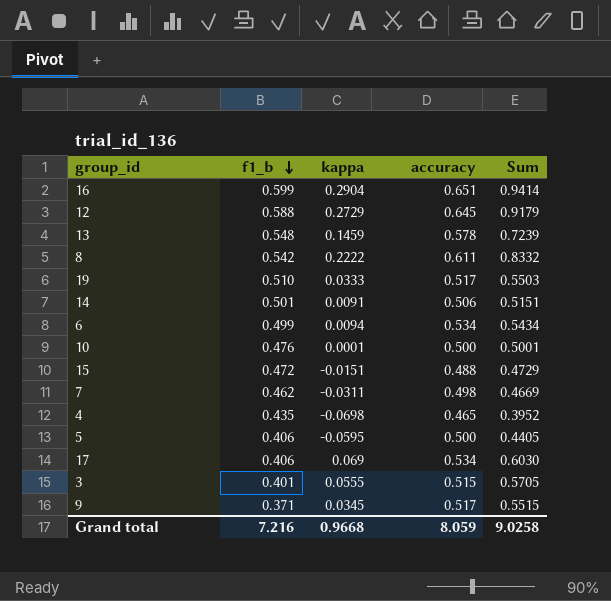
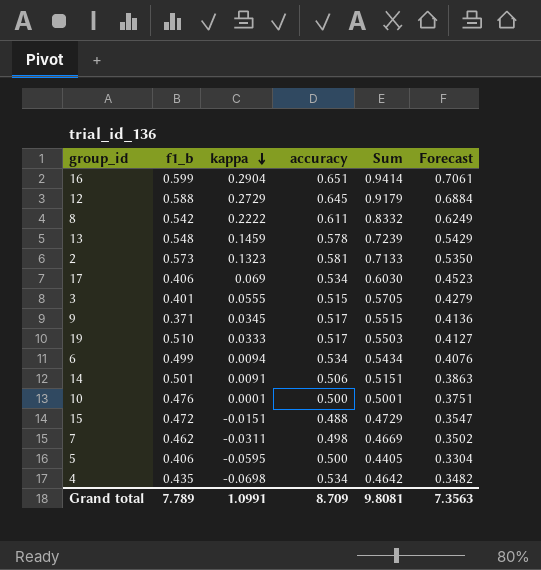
row order: f1_b descending -> kappa descending
column Forecast | formula: none -> [Sum] * 0.75
row 2: none -> 0.573 | 0.1323 | 0.581 | 0.7133 | 0.5350
4 | accuracy: 0.465 -> 0.534
4 | Sum: 0.3952 -> 0.4642
Grand total | f1_b: 7.216 -> 7.789
Grand total | kappa: 0.9668 -> 1.0991
Grand total | accuracy: 8.059 -> 8.709
Grand total | Sum: 9.0258 -> 9.8081

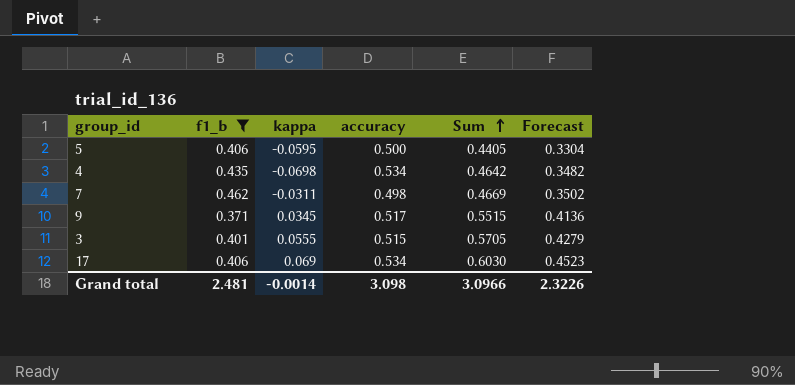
filter: none -> f1_b <= 0.462
row order: kappa descending -> Sum ascending
Grand total | f1_b: 7.789 -> 2.481
Grand total | kappa: 1.0991 -> -0.0014
Grand total | accuracy: 8.709 -> 3.098
Grand total | Sum: 9.8081 -> 3.0966
Grand total | Forecast: 7.3563 -> 2.3226

